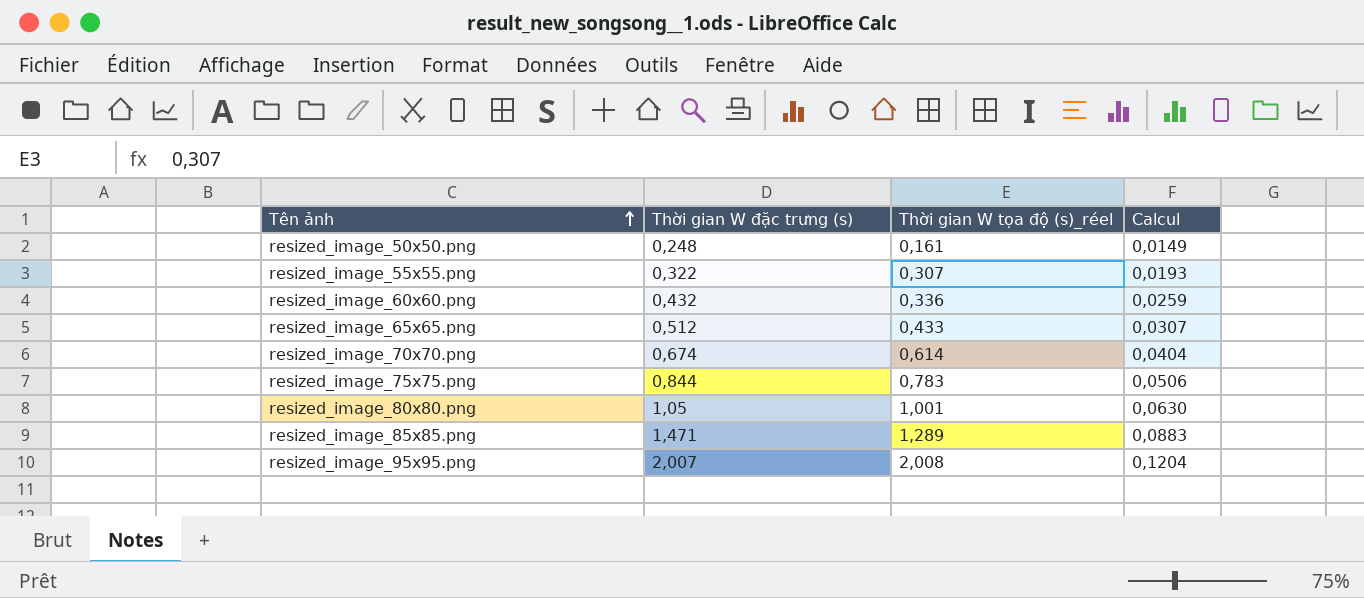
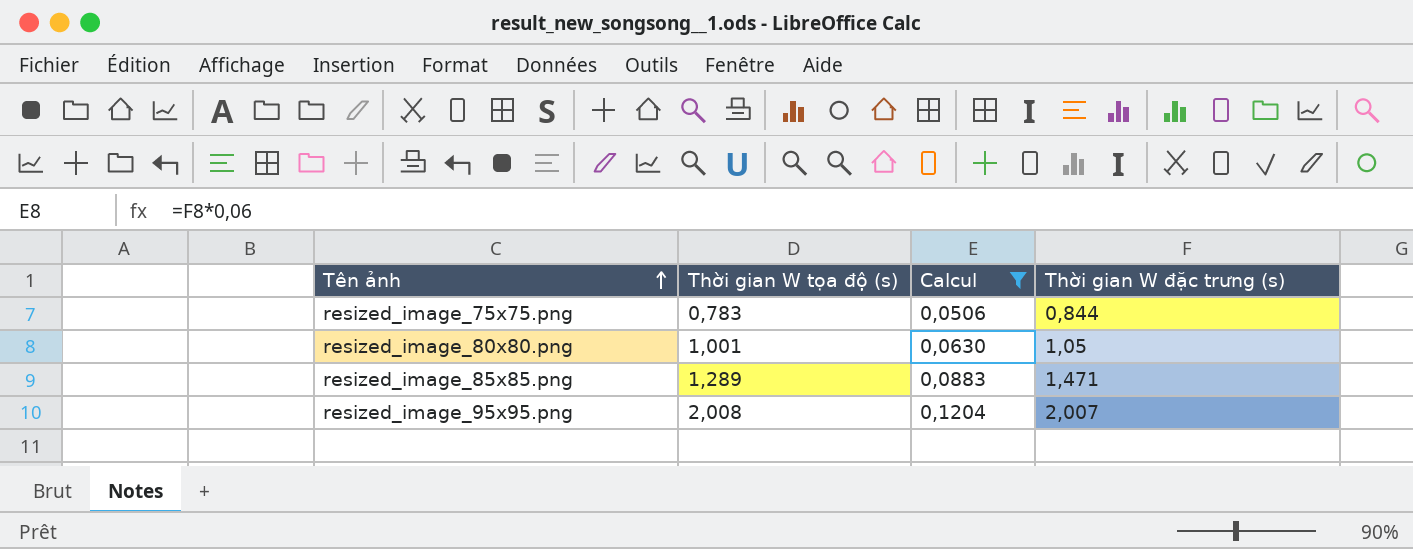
filter: none -> Calcul >= 0,0506
column name: Thời gian W tọa độ (s)_réel -> Thời gian W tọa độ (s)
column Thời gian W đặc trưng (s) | position: 2 -> 4

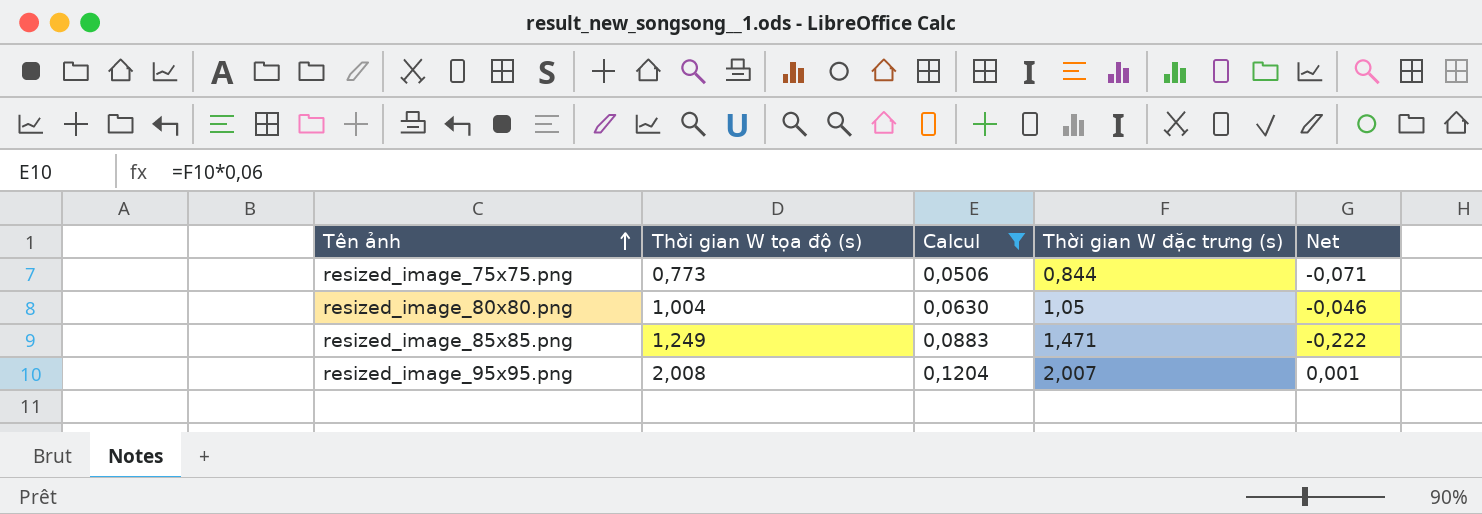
column Net | formula: none -> [Thời gian W tọa độ (s)] - [Thời gian W đặc trưng (s)]
resized_image_75x75.png | Thời gian W tọa độ (s): 0,783 -> 0,773
resized_image_80x80.png | Thời gian W tọa độ (s): 1,001 -> 1,004
resized_image_85x85.png | Thời gian W tọa độ (s): 1,289 -> 1,249

